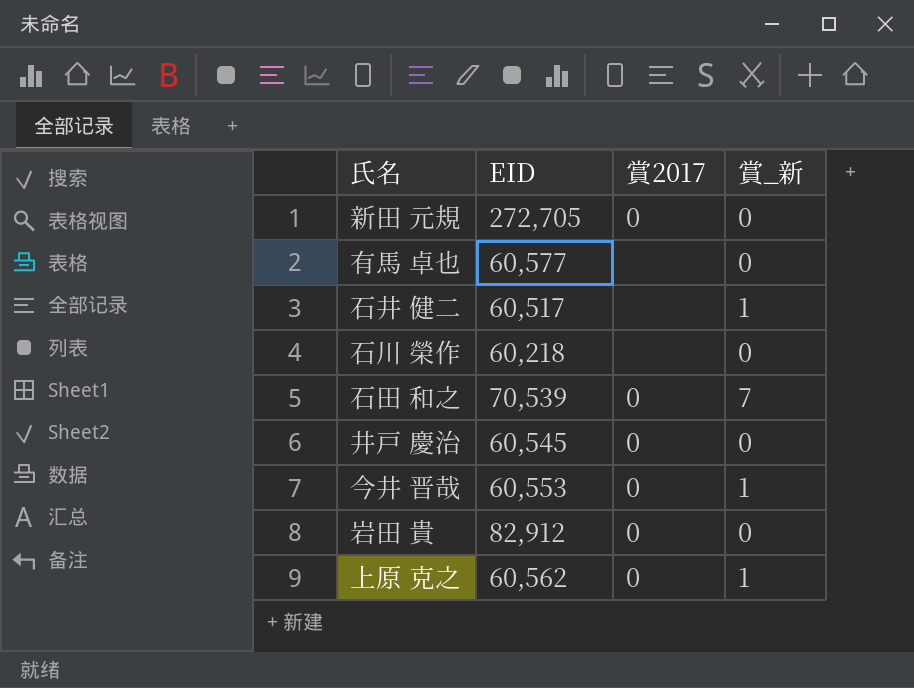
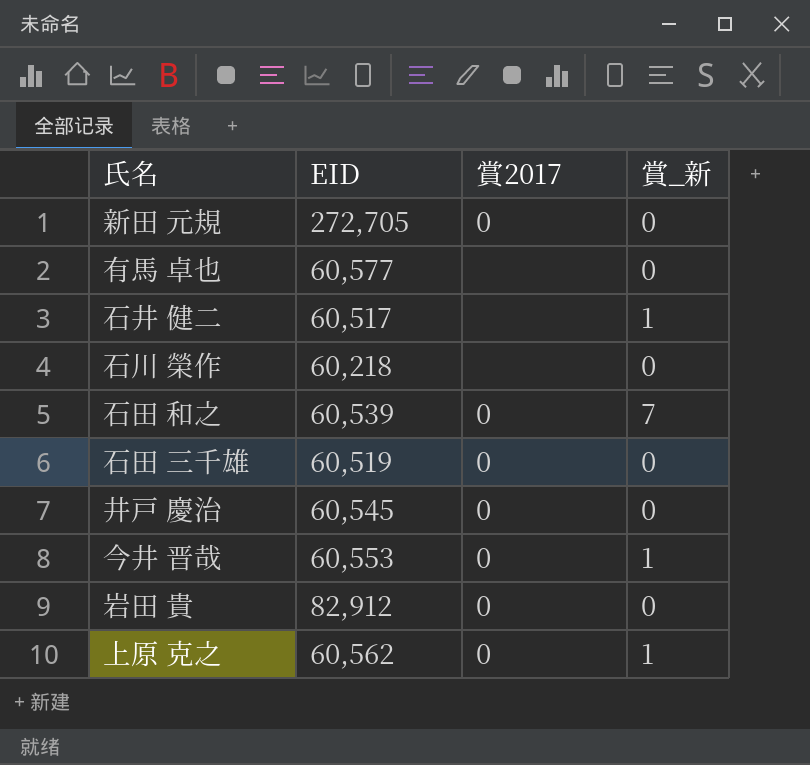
石田 和之 | EID: 70,539 -> 60,539
row 石田 三千雄: none -> 60,519 | 0 | 0

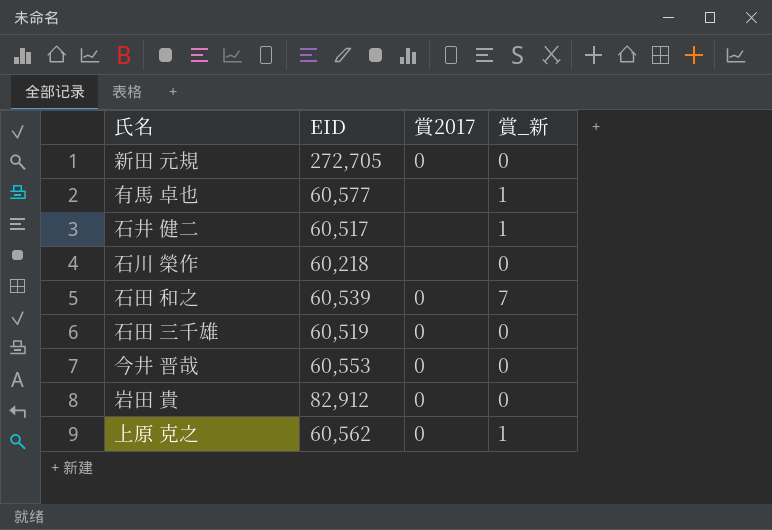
row 井戸 慶治: 60,545 | 0 | 0 -> none
有馬 卓也 | 賞_新: 0 -> 1
今井 晋哉 | 賞_新: 1 -> 0

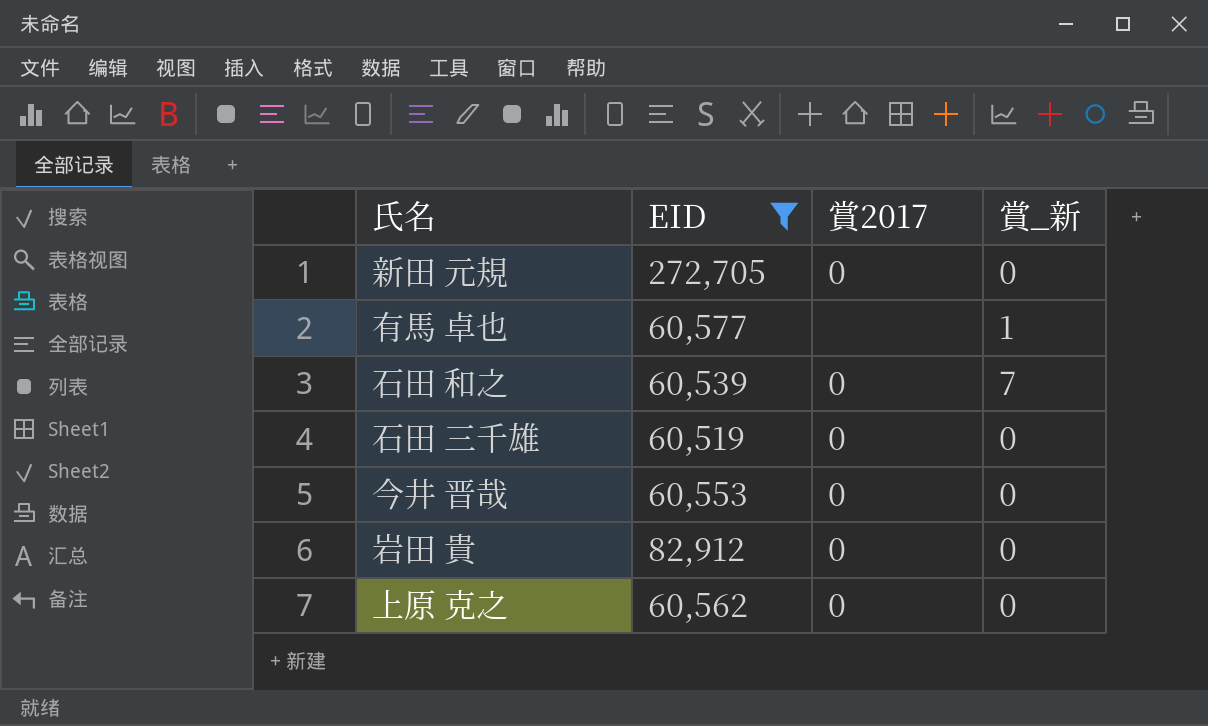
filter: none -> EID >= 60,519
上原 克之 | 賞_新: 1 -> 0

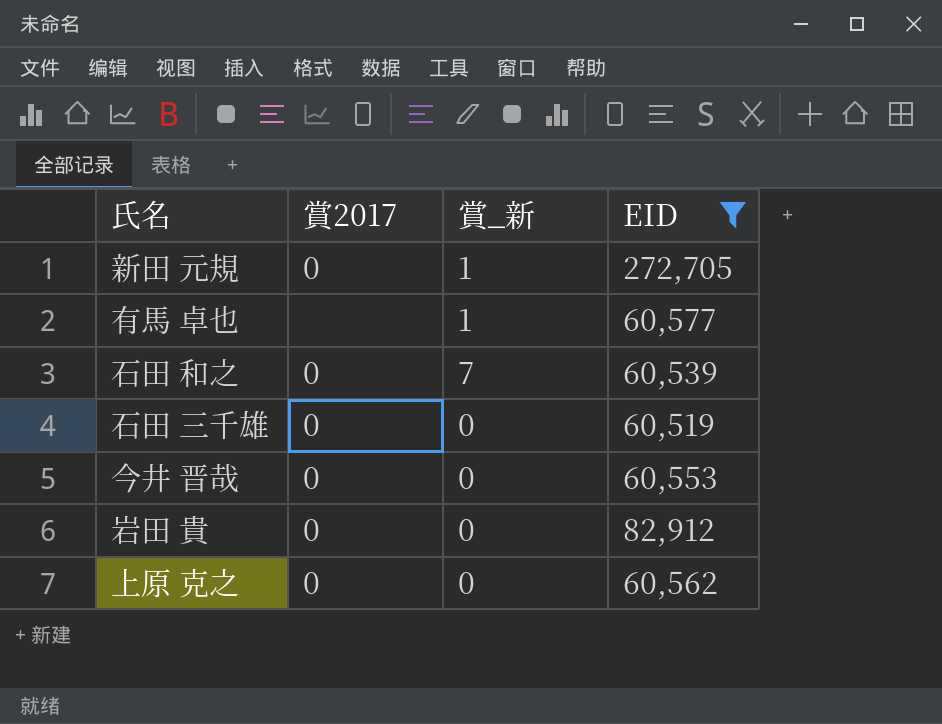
column EID | position: 2 -> 4
新田 元規 | 賞_新: 0 -> 1

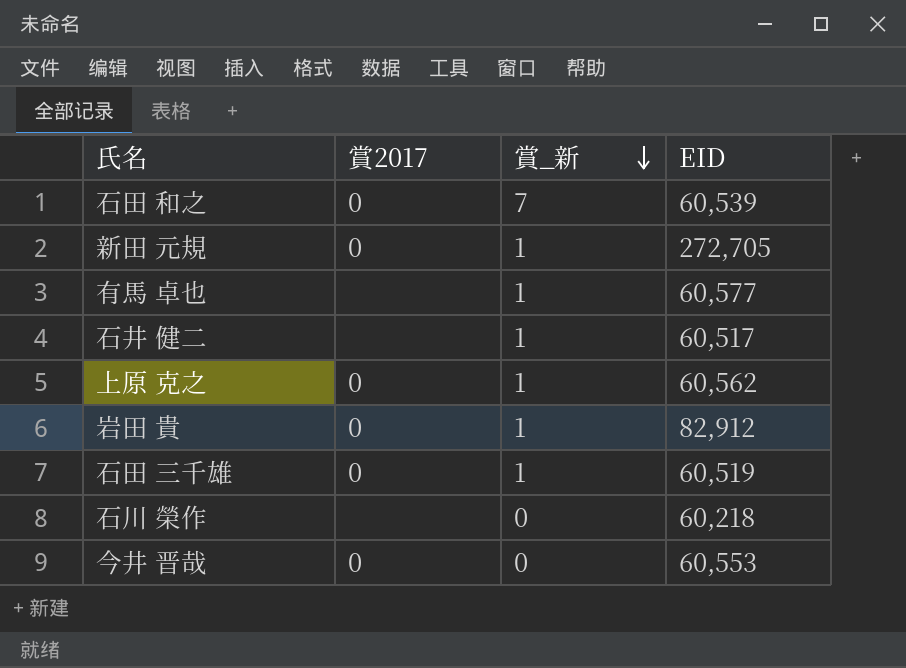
filter: EID >= 60,519 -> none
row order: none -> 賞_新 descending
上原 克之 | 賞_新: 0 -> 1
岩田 貴 | 賞_新: 0 -> 1
石田 三千雄 | 賞_新: 0 -> 1

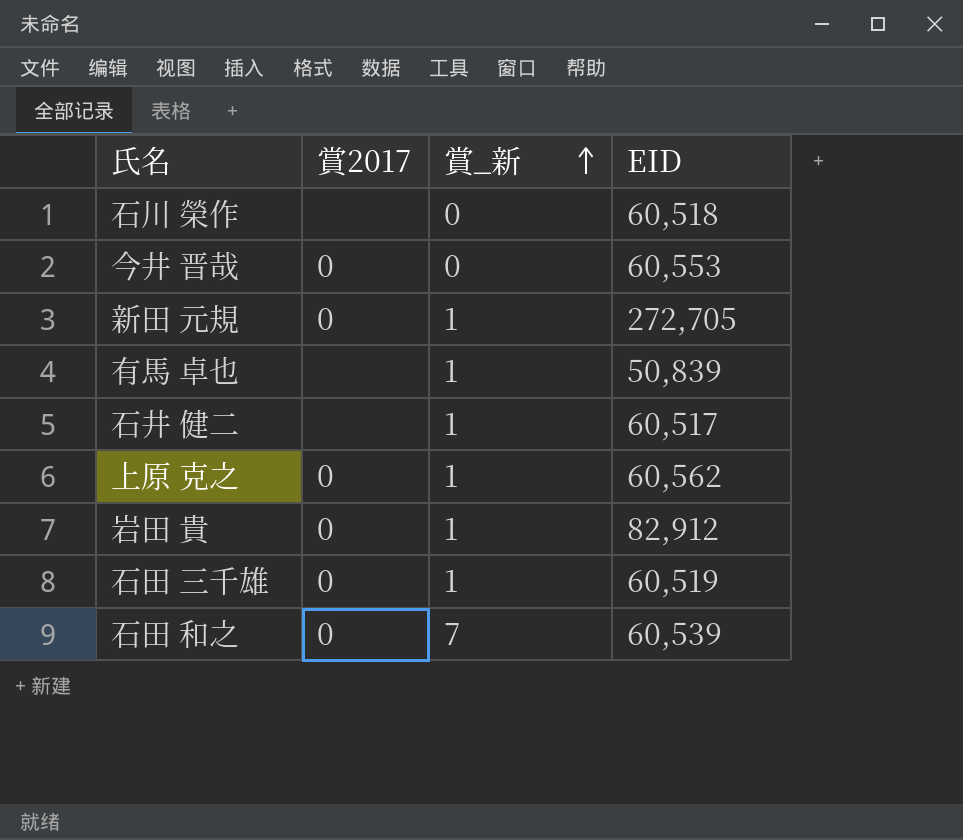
row order: 賞_新 descending -> 賞_新 ascending
石川 榮作 | EID: 60,218 -> 60,518
有馬 卓也 | EID: 60,577 -> 50,839

